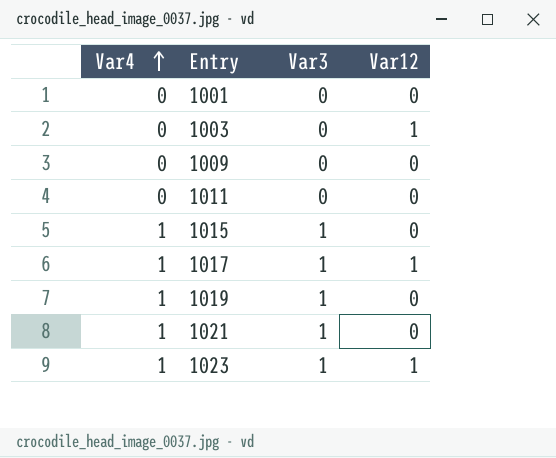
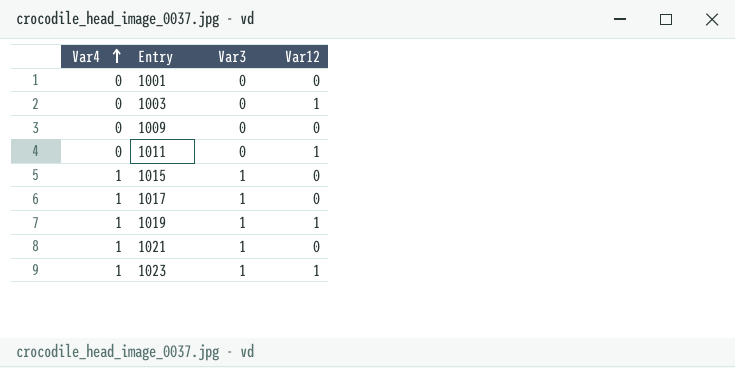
1011 | Var12: 0 -> 1
1017 | Var12: 1 -> 0
1019 | Var12: 0 -> 1

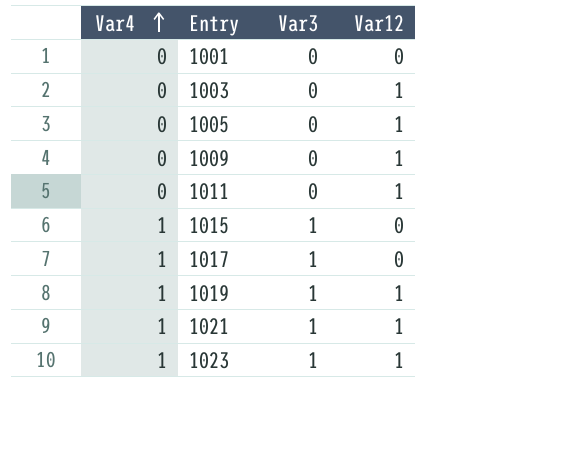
row 1005: none -> 0 | 0 | 1
1009 | Var12: 0 -> 1
1021 | Var12: 0 -> 1

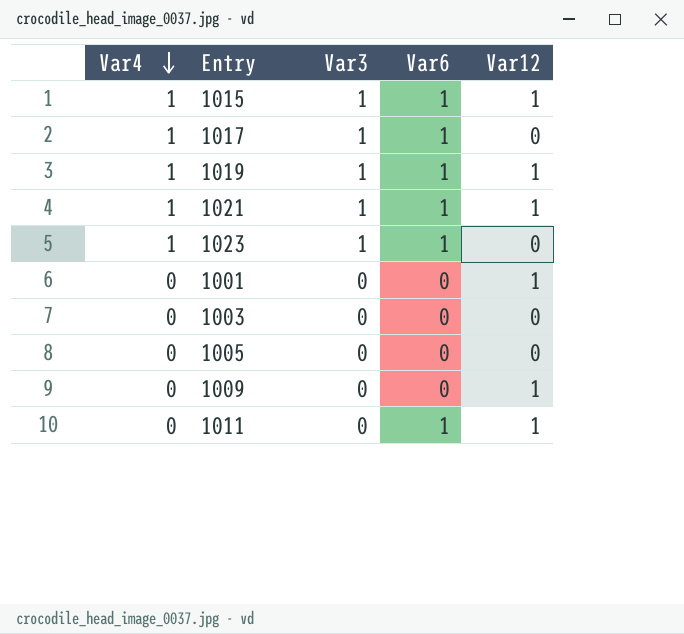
row order: Var4 ascending -> Var4 descending
column Var6 | position: none -> 4
1015 | Var12: 0 -> 1
1023 | Var12: 1 -> 0
1001 | Var12: 0 -> 1
1003 | Var12: 1 -> 0
1005 | Var12: 1 -> 0

